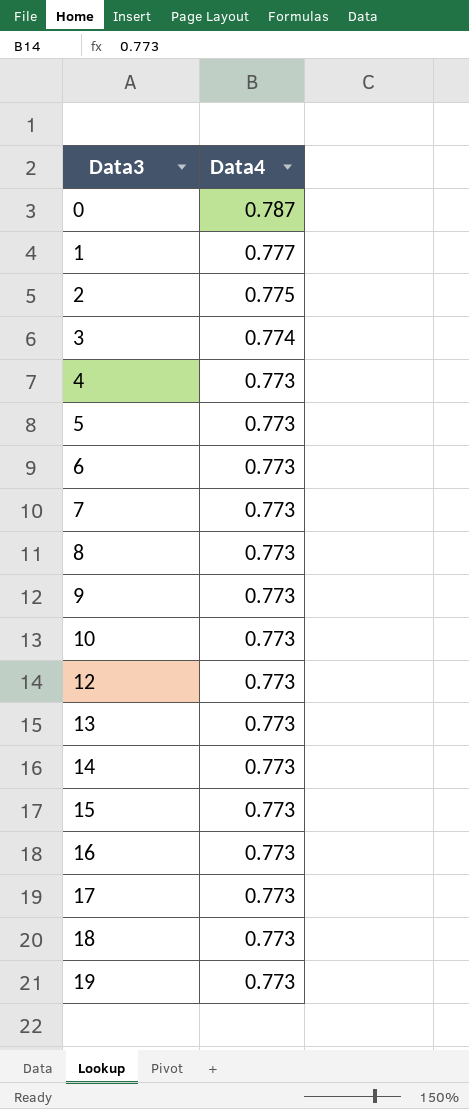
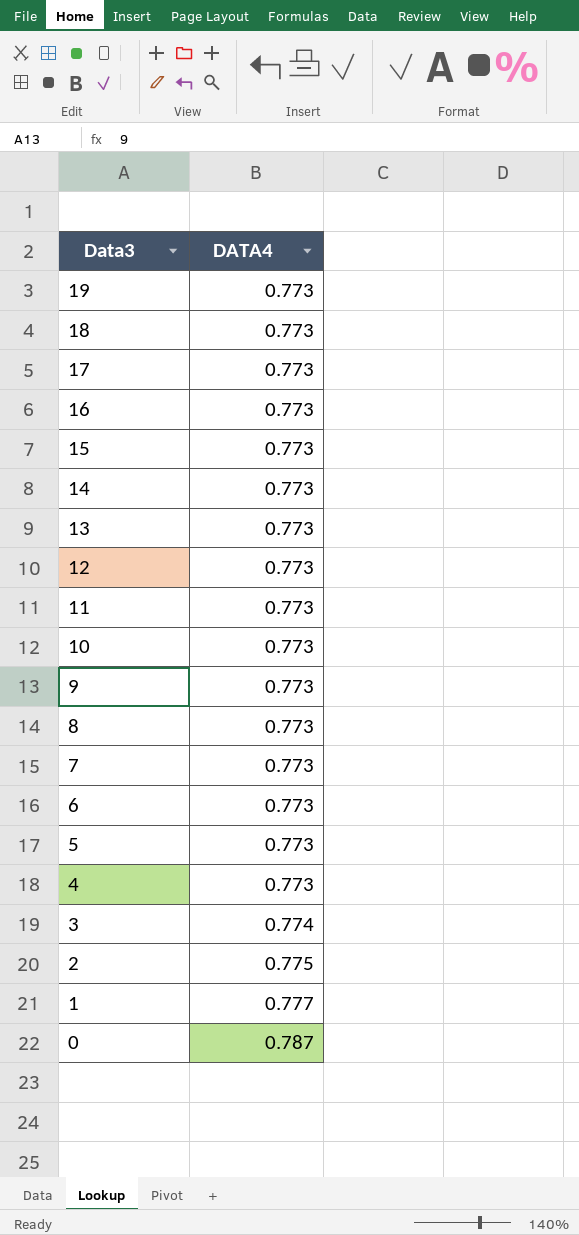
row order: Data3 ascending -> Data3 descending
column name: Data4 -> DATA4
row 11: none -> 0.773

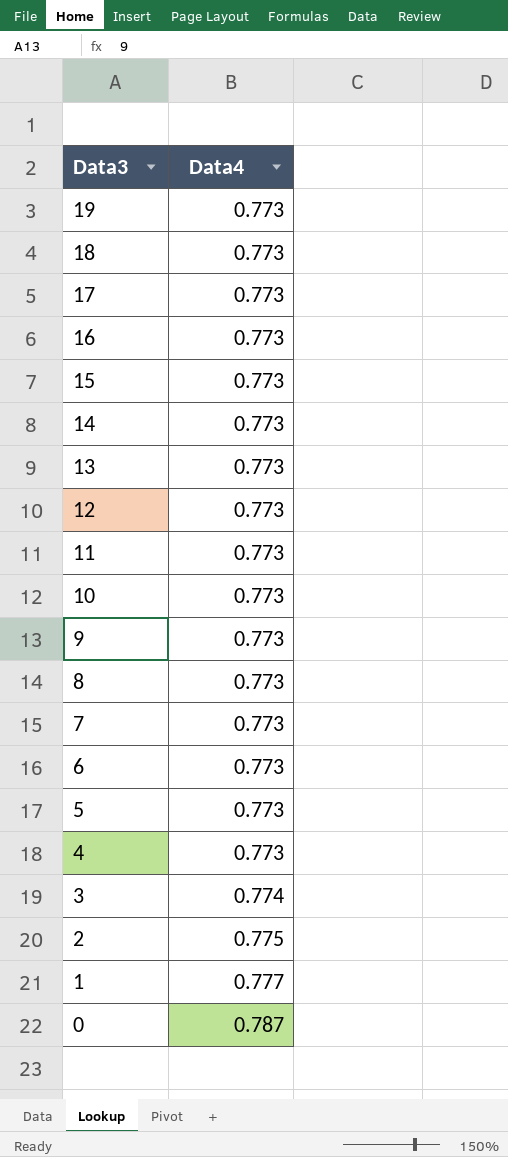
column name: DATA4 -> Data4

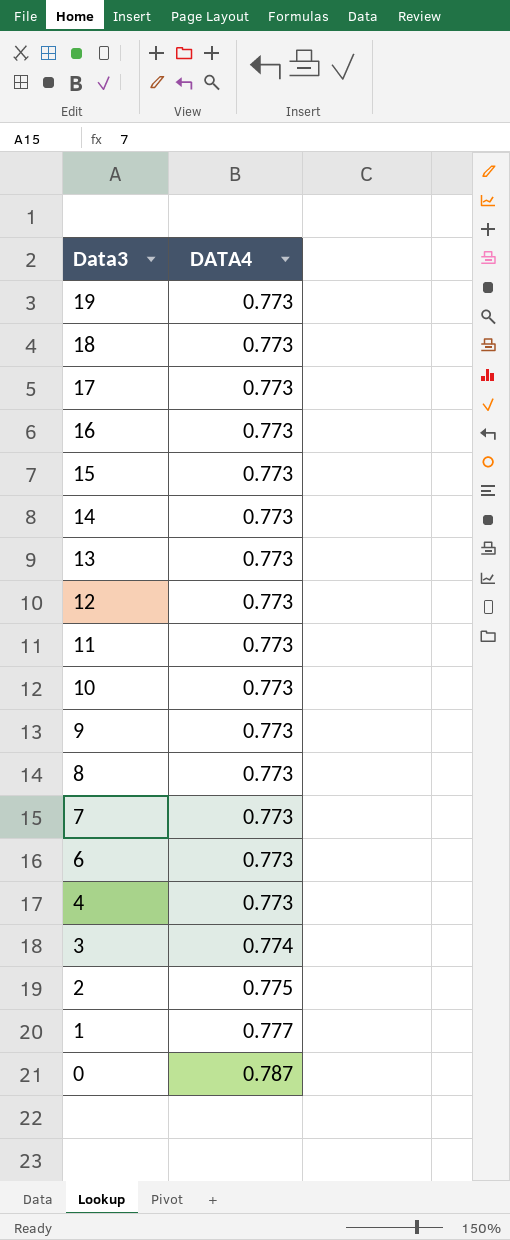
column name: Data4 -> DATA4
row 5: 0.773 -> none

